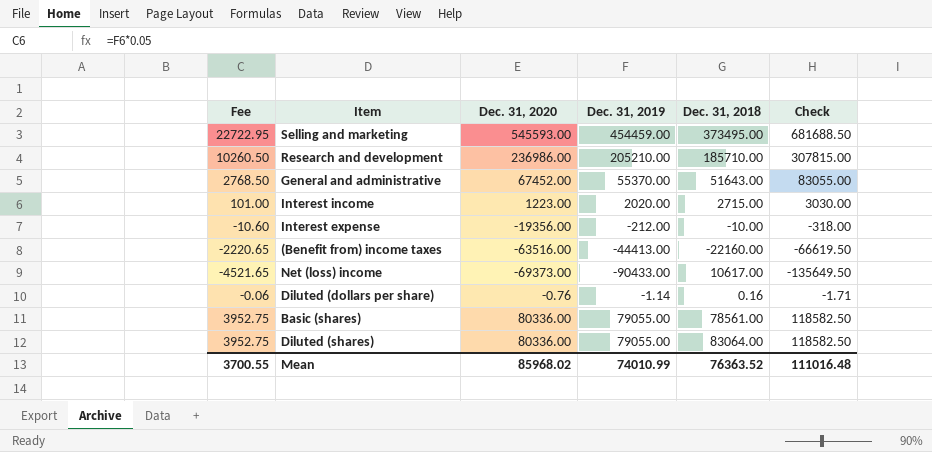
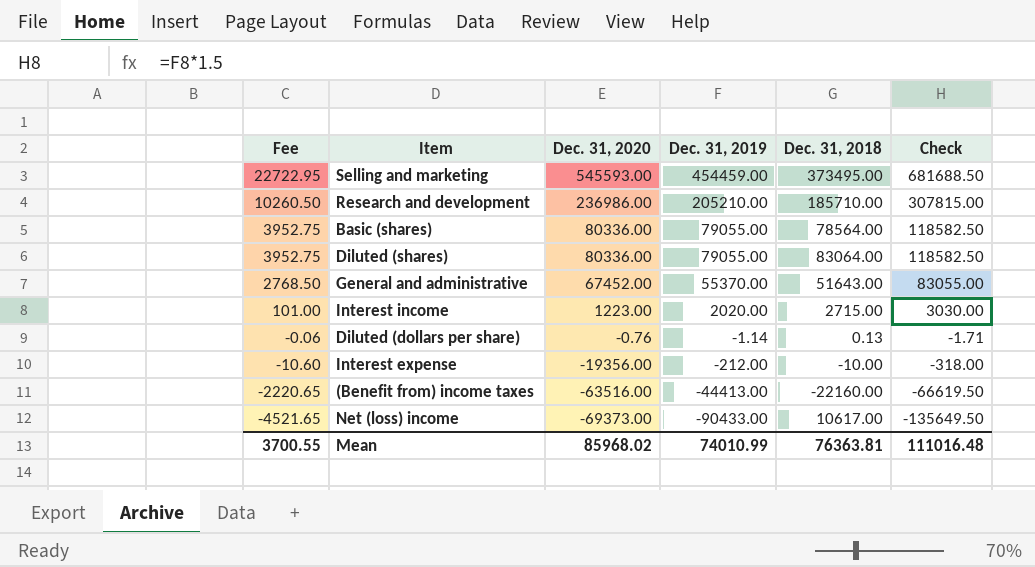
row order: none -> Fee descending
Basic (shares) | Dec. 31, 2018: 78561.00 -> 78564.00
Diluted (dollars per share) | Dec. 31, 2018: 0.16 -> 0.13
Mean | Dec. 31, 2018: 76363.52 -> 76363.81

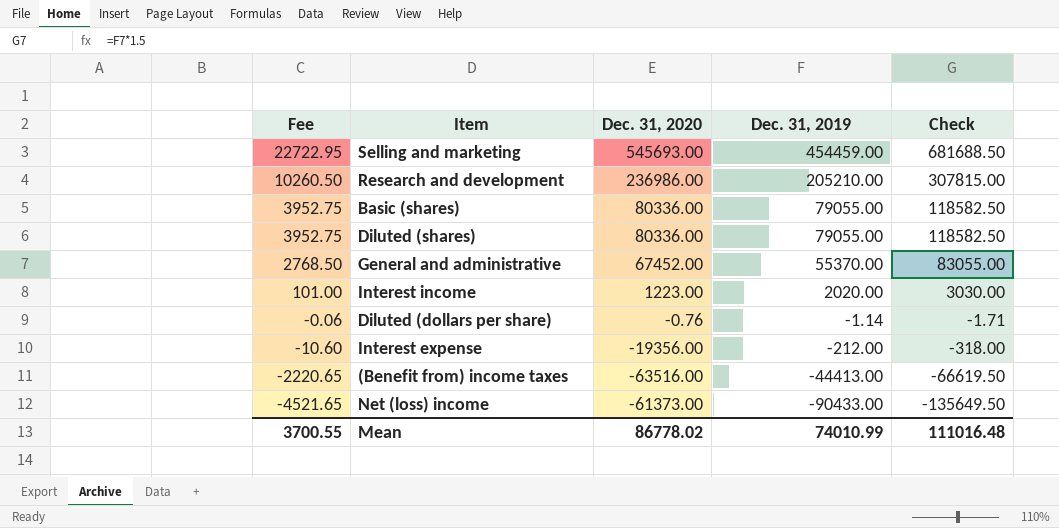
column Dec. 31, 2018 | position: 5 -> none
Selling and marketing | Dec. 31, 2020: 545593.00 -> 545693.00
Net (loss) income | Dec. 31, 2020: -69373.00 -> -61373.00
Mean | Dec. 31, 2020: 85968.02 -> 86778.02

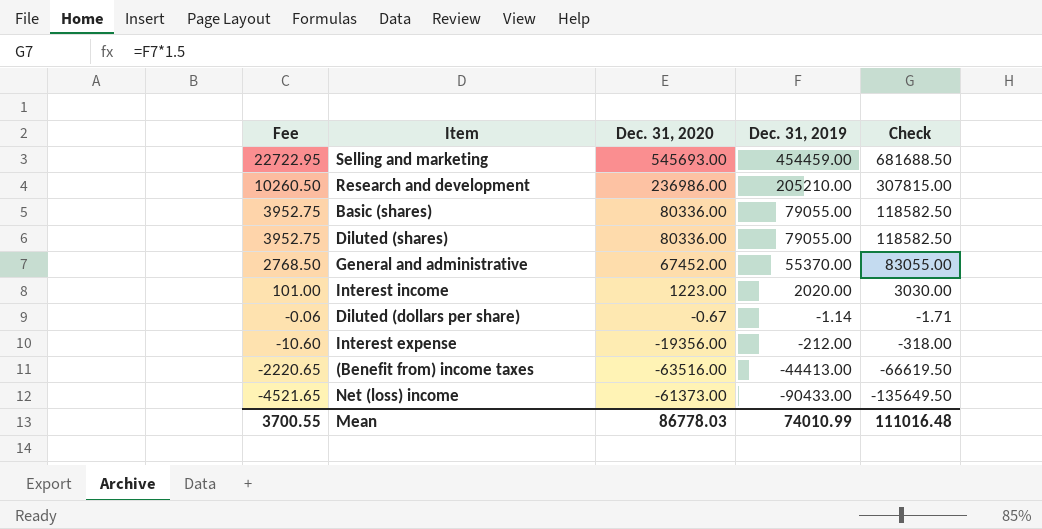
Diluted (dollars per share) | Dec. 31, 2020: -0.76 -> -0.67
Mean | Dec. 31, 2020: 86778.02 -> 86778.03

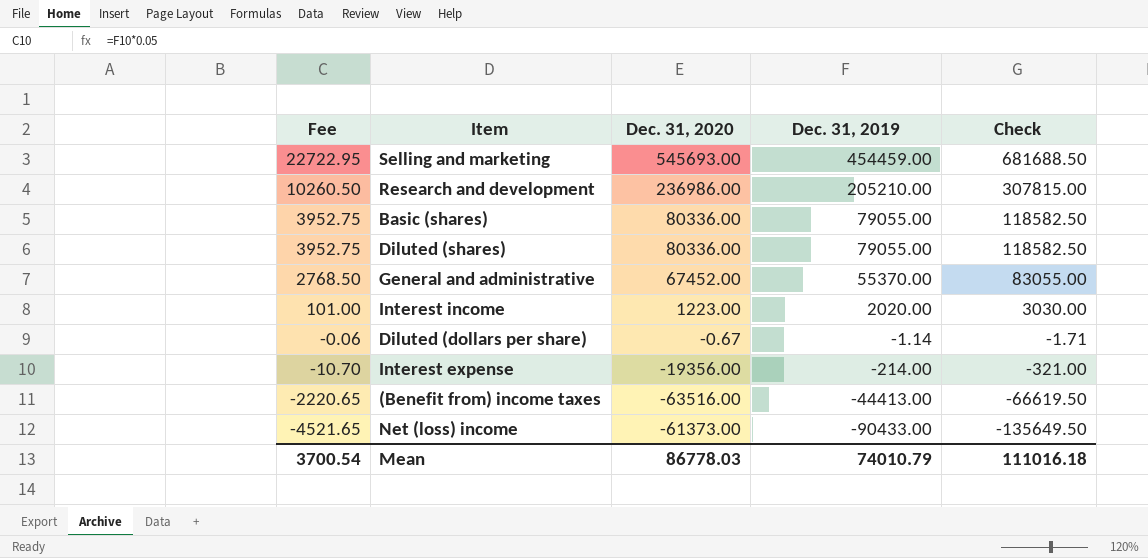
Interest expense | Fee: -10.60 -> -10.70
Interest expense | Dec. 31, 2019: -212.00 -> -214.00
Interest expense | Check: -318.00 -> -321.00
Mean | Fee: 3700.55 -> 3700.54
Mean | Dec. 31, 2019: 74010.99 -> 74010.79
Mean | Check: 111016.48 -> 111016.18

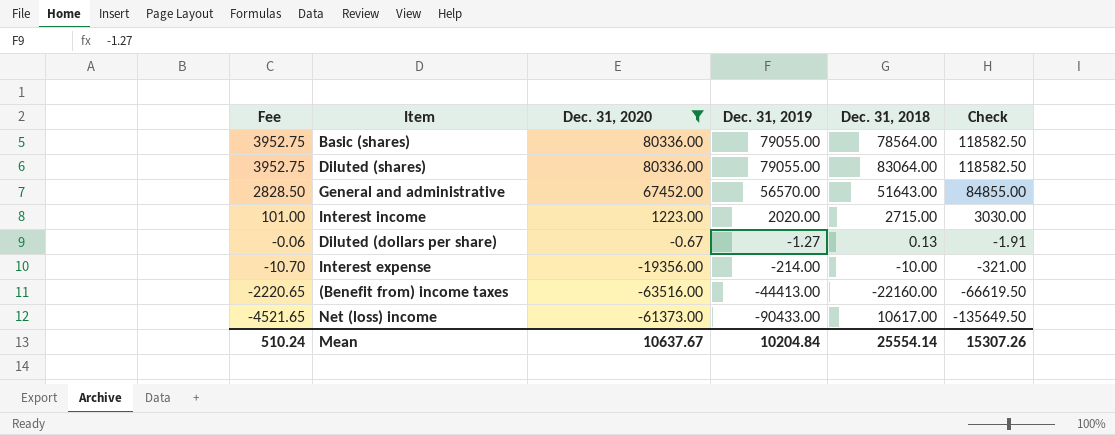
filter: none -> Dec. 31, 2020 <= 80336.00
column Dec. 31, 2018 | position: none -> 5
General and administrative | Fee: 2768.50 -> 2828.50
General and administrative | Dec. 31, 2019: 55370.00 -> 56570.00
General and administrative | Check: 83055.00 -> 84855.00
Diluted (dollars per share) | Dec. 31, 2019: -1.14 -> -1.27
Diluted (dollars per share) | Check: -1.71 -> -1.91
Mean | Fee: 3700.54 -> 510.24
Mean | Dec. 31, 2020: 86778.03 -> 10637.67
Mean | Dec. 31, 2019: 74010.79 -> 10204.84
Mean | Check: 111016.18 -> 15307.26

